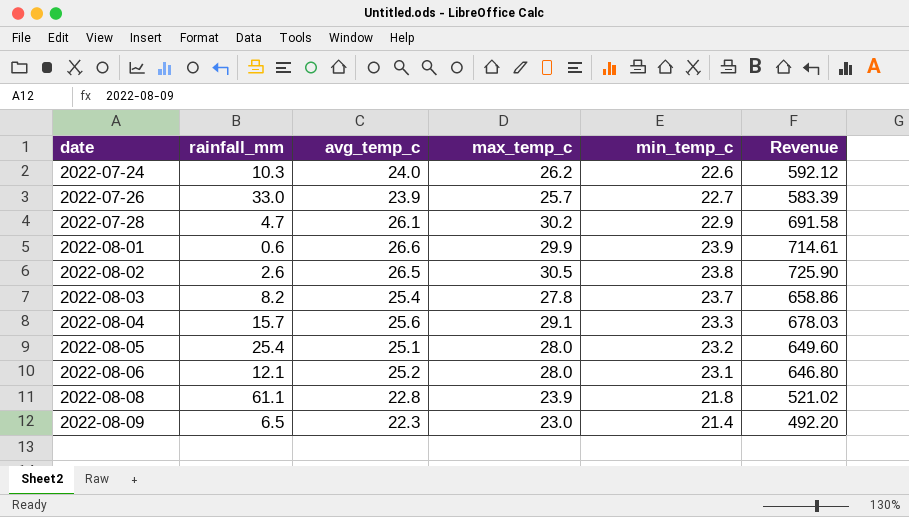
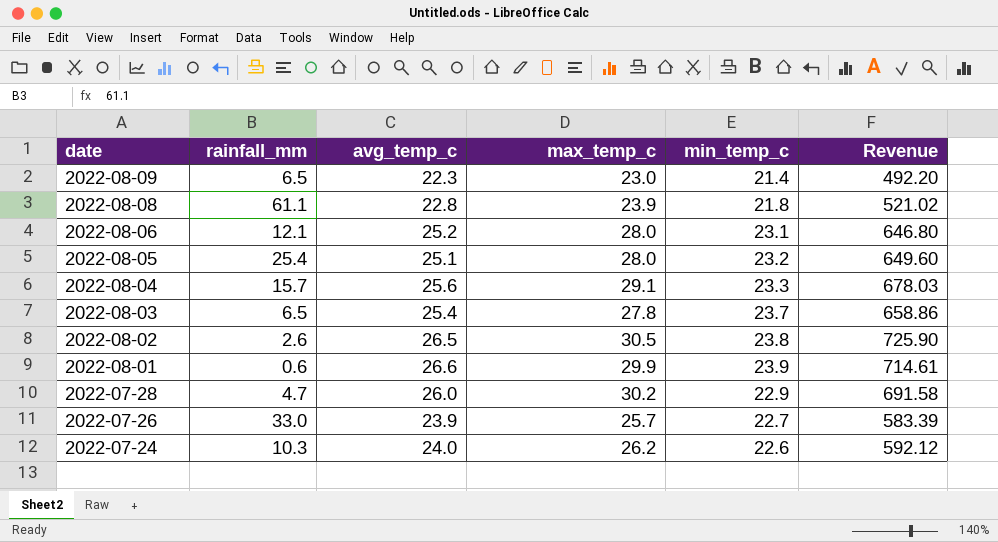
row order: date ascending -> date descending
2022-08-03 | rainfall_mm: 8.2 -> 6.5
2022-07-28 | avg_temp_c: 26.1 -> 26.0

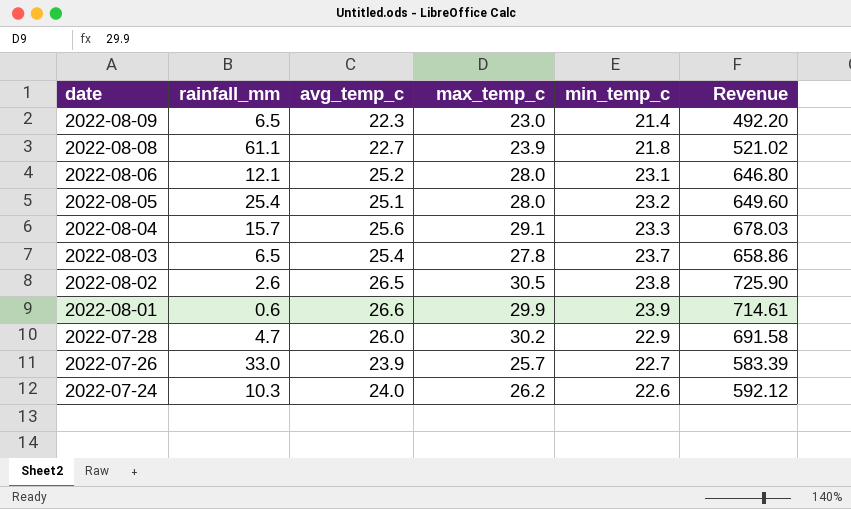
2022-08-08 | avg_temp_c: 22.8 -> 22.7

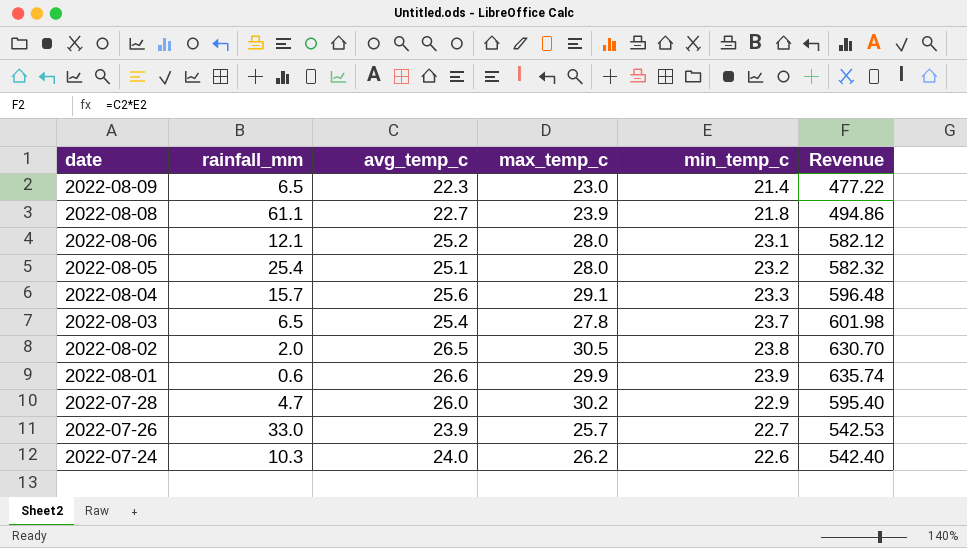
column Revenue | formula: [max_temp_c] * [min_temp_c] -> [avg_temp_c] * [min_temp_c]
2022-08-02 | rainfall_mm: 2.6 -> 2.0

